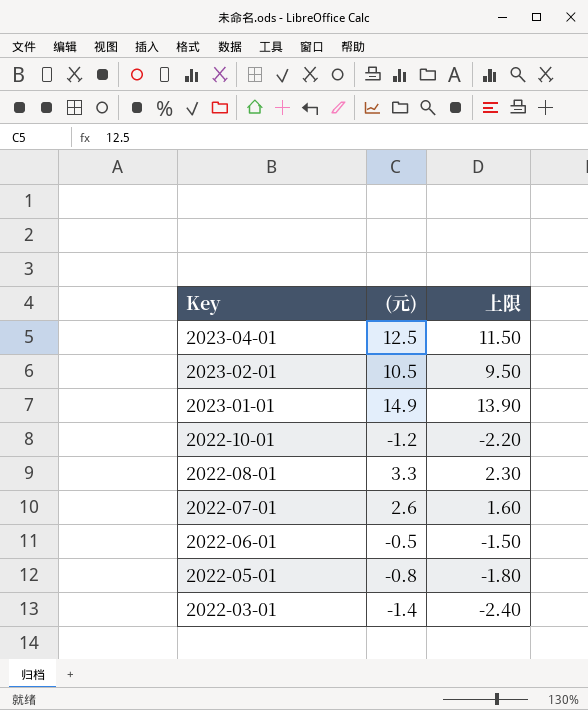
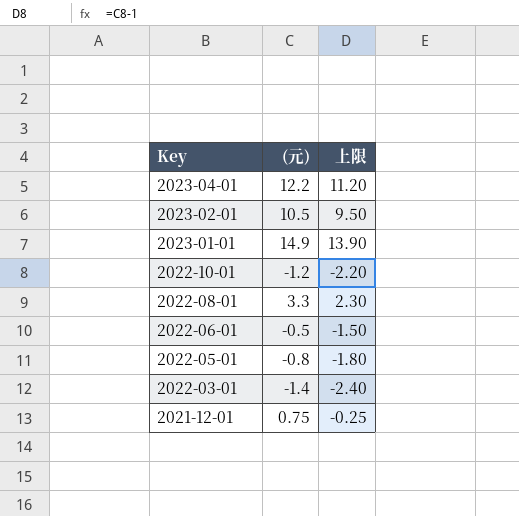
row 2022-07-01: 2.6 | 1.60 -> none
2023-04-01 | (元): 12.5 -> 12.2
2023-04-01 | 上限: 11.50 -> 11.20
row 2021-12-01: none -> 0.75 | -0.25

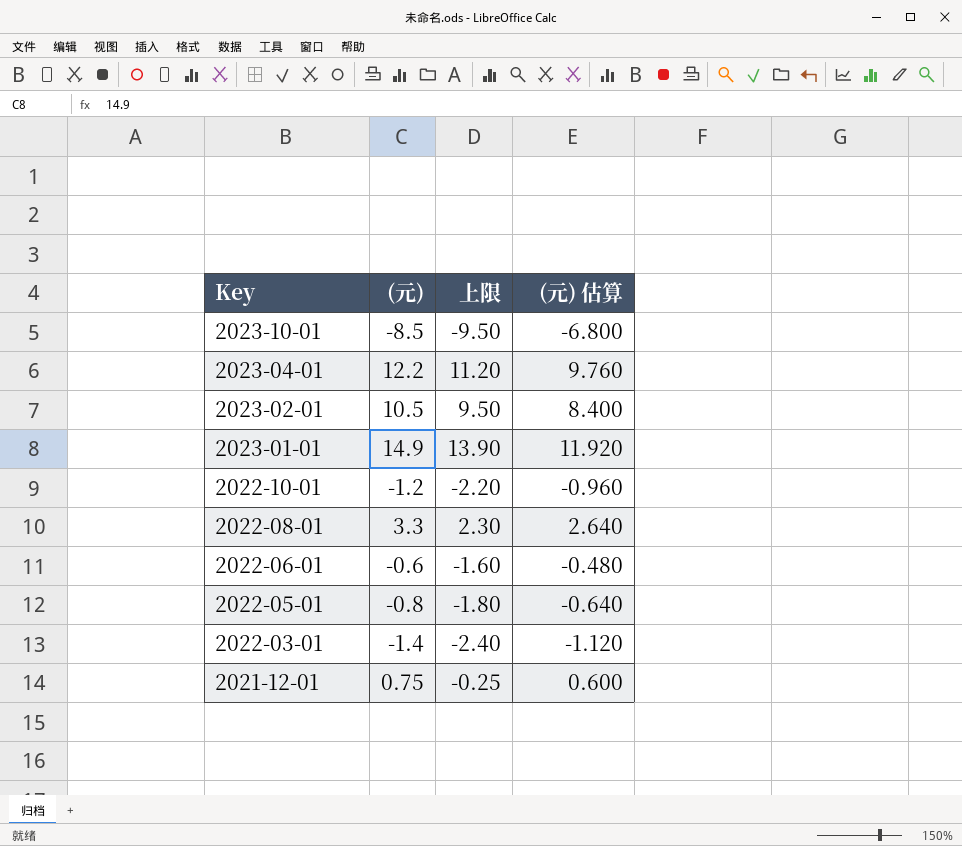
column (元) 估算 | formula: none -> [(元)] * 0.8
row 2023-10-01: none -> -8.5 | -9.50 | -6.800
2022-06-01 | (元): -0.5 -> -0.6
2022-06-01 | 上限: -1.50 -> -1.60

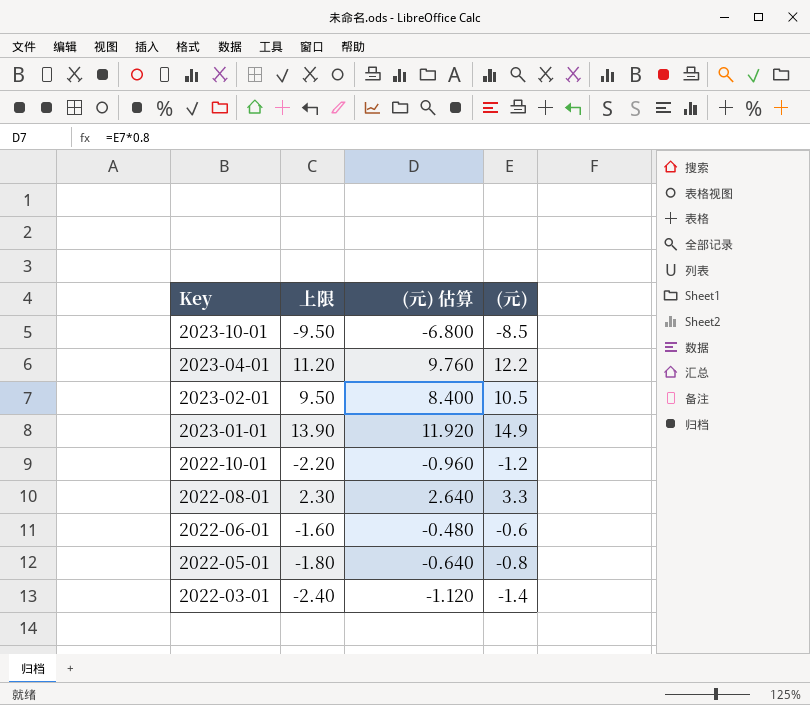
column (元) | position: 2 -> 4
row 2021-12-01: 0.75 | -0.25 | 0.600 -> none

